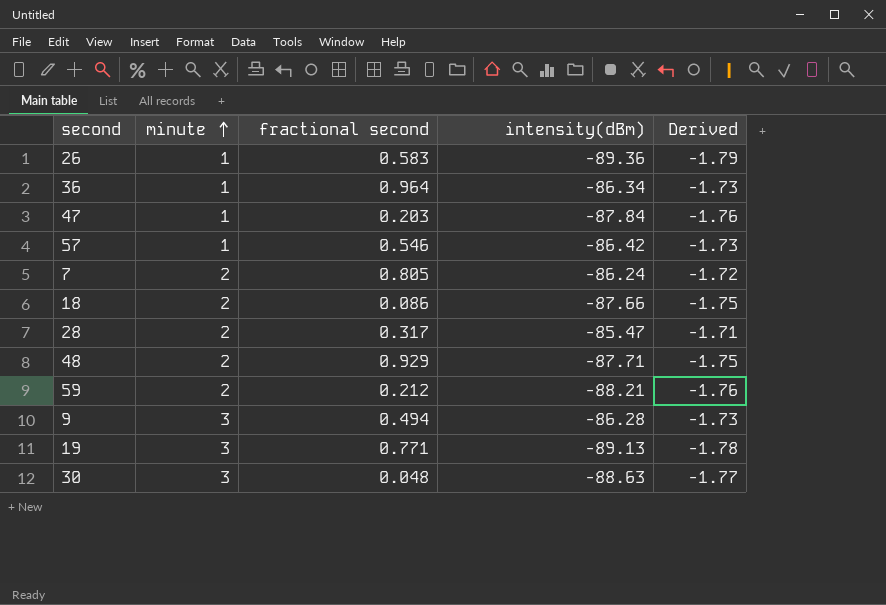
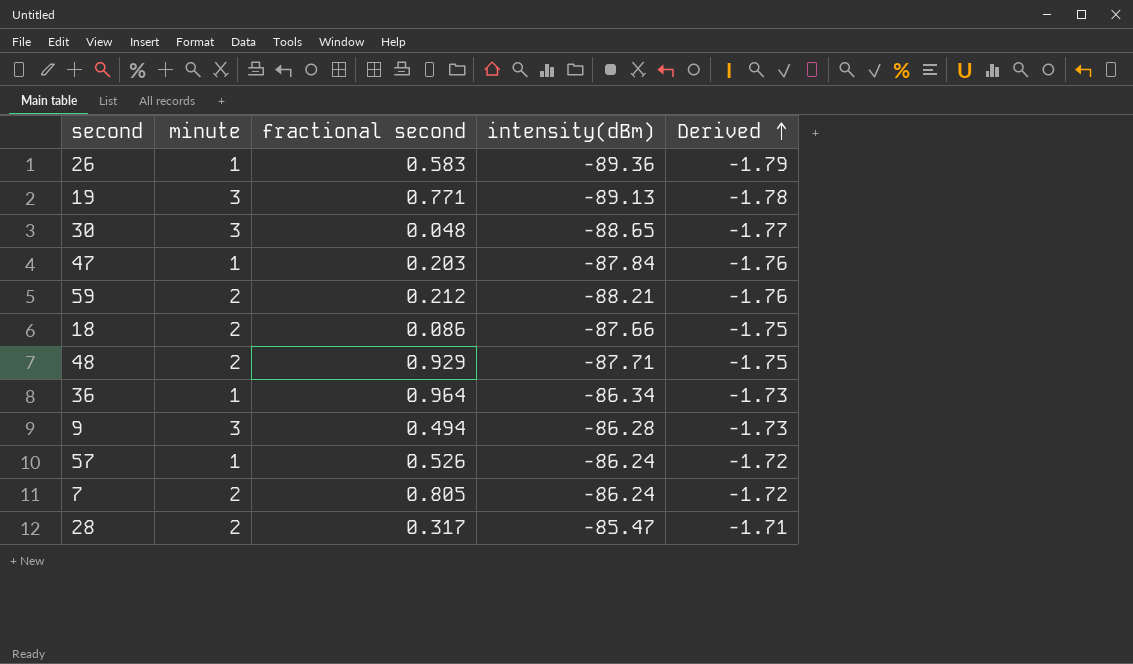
row order: minute ascending -> Derived ascending
30 | intensity(dBm): -88.63 -> -88.65
57 | fractional second: 0.546 -> 0.526
57 | intensity(dBm): -86.42 -> -86.24
57 | Derived: -1.73 -> -1.72

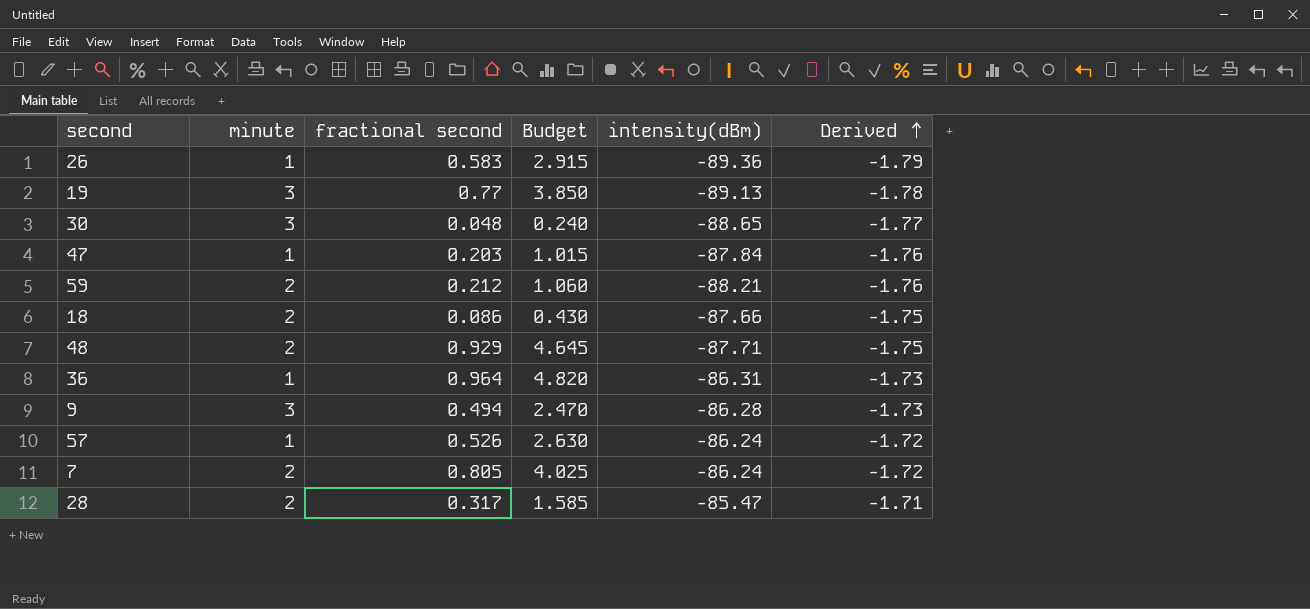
column Budget | formula: none -> [fractional second] * 5
19 | fractional second: 0.771 -> 0.77
36 | intensity(dBm): -86.34 -> -86.31

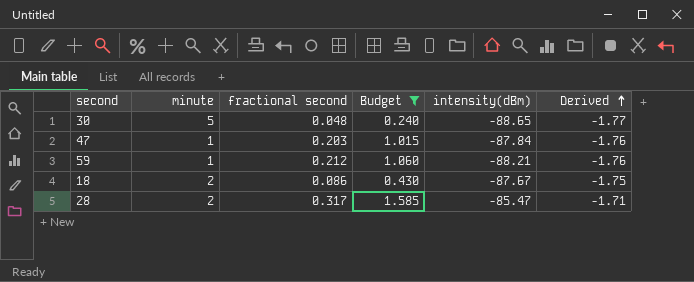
filter: none -> Budget <= 1.585
30 | minute: 3 -> 5
59 | minute: 2 -> 1
18 | intensity(dBm): -87.66 -> -87.67

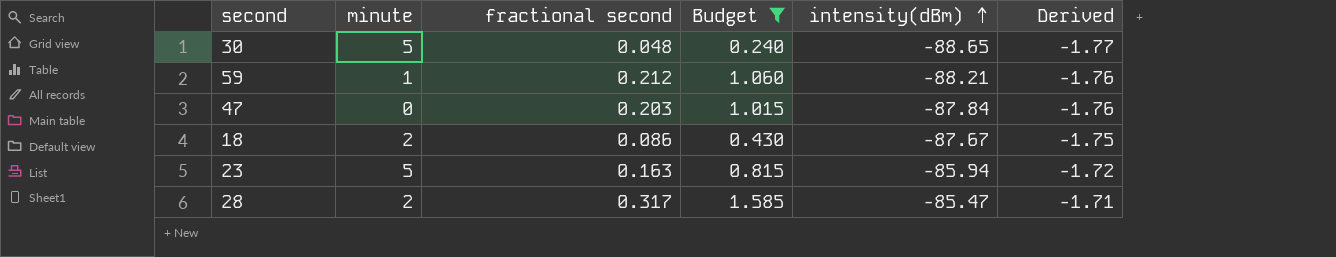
row order: Derived ascending -> intensity(dBm) ascending
47 | minute: 1 -> 0
row 23: none -> 5 | 0.163 | 0.815 | -85.94 | -1.72

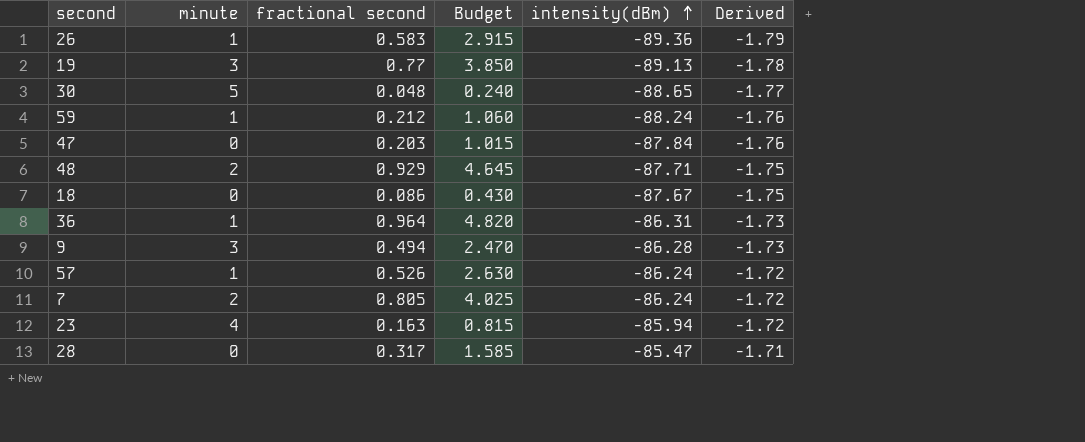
filter: Budget <= 1.585 -> none
59 | intensity(dBm): -88.21 -> -88.24
18 | minute: 2 -> 0
23 | minute: 5 -> 4
28 | minute: 2 -> 0

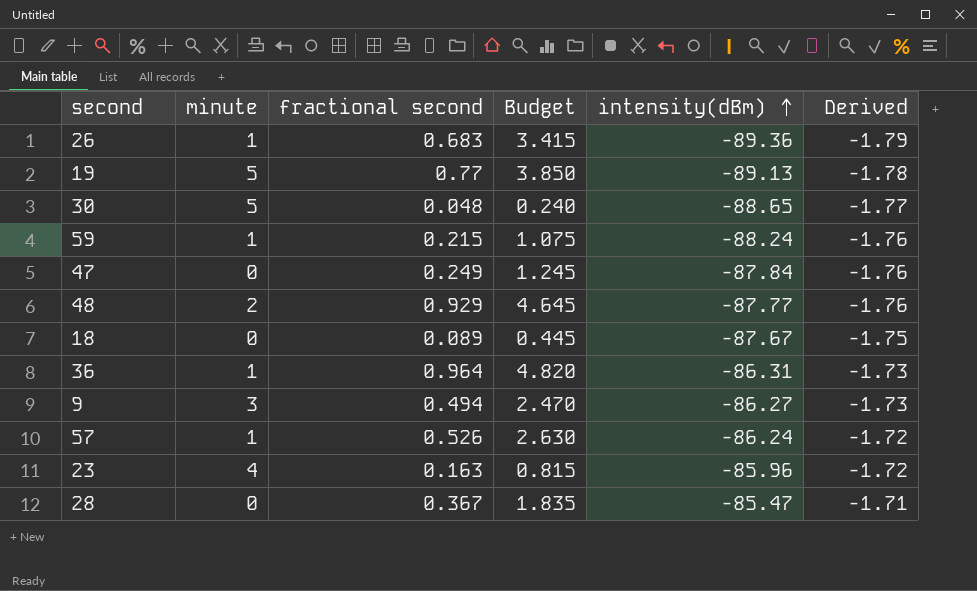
row 7: 2 | 0.805 | 4.025 | -86.24 | -1.72 -> none
26 | fractional second: 0.583 -> 0.683
26 | Budget: 2.915 -> 3.415
19 | minute: 3 -> 5
59 | fractional second: 0.212 -> 0.215
59 | Budget: 1.060 -> 1.075
47 | fractional second: 0.203 -> 0.249
47 | Budget: 1.015 -> 1.245
48 | intensity(dBm): -87.71 -> -87.77
48 | Derived: -1.75 -> -1.76
18 | fractional second: 0.086 -> 0.089
18 | Budget: 0.430 -> 0.445
9 | intensity(dBm): -86.28 -> -86.27
23 | intensity(dBm): -85.94 -> -85.96
28 | fractional second: 0.317 -> 0.367
28 | Budget: 1.585 -> 1.835

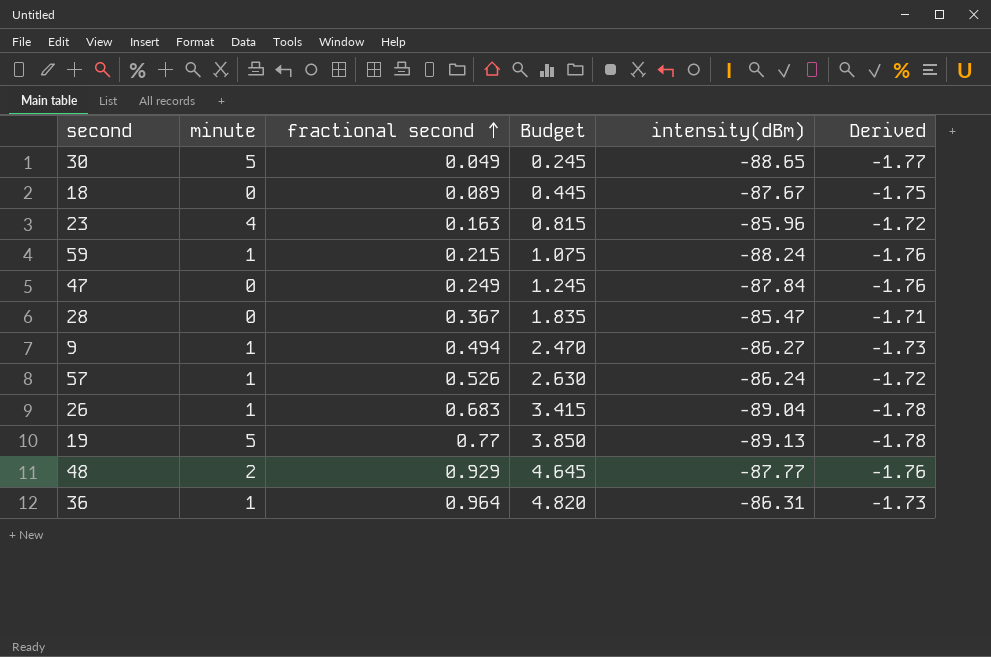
row order: intensity(dBm) ascending -> fractional second ascending
30 | fractional second: 0.048 -> 0.049
30 | Budget: 0.240 -> 0.245
9 | minute: 3 -> 1
26 | intensity(dBm): -89.36 -> -89.04
26 | Derived: -1.79 -> -1.78

